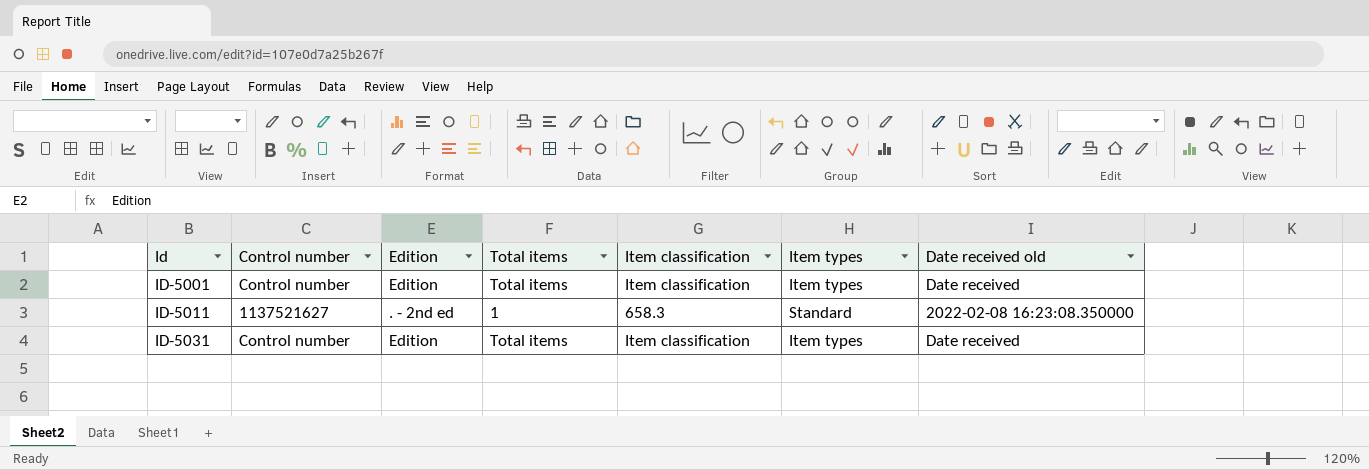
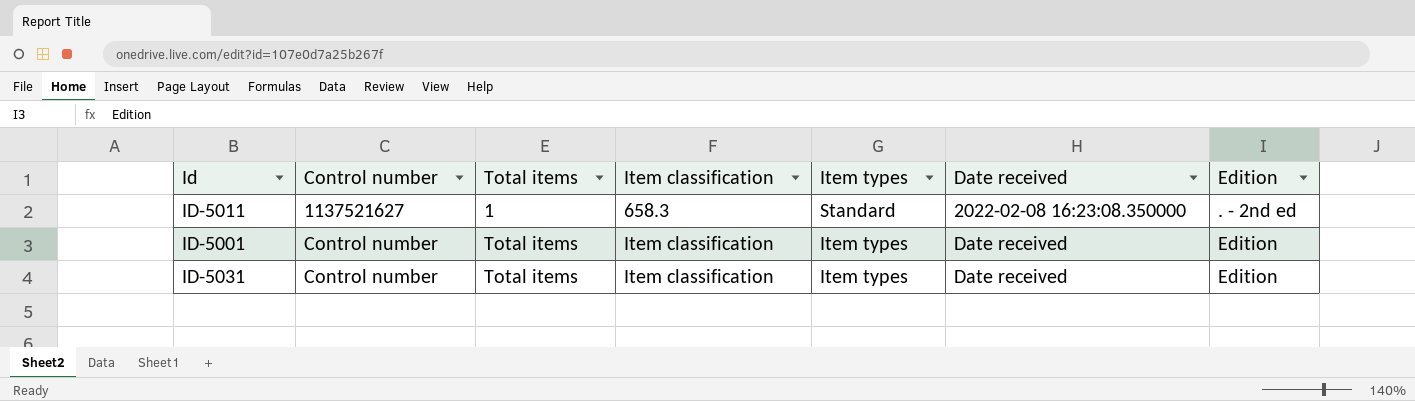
row order: Id ascending -> Control number ascending
column name: Date received old -> Date received
column Edition | position: 3 -> 7

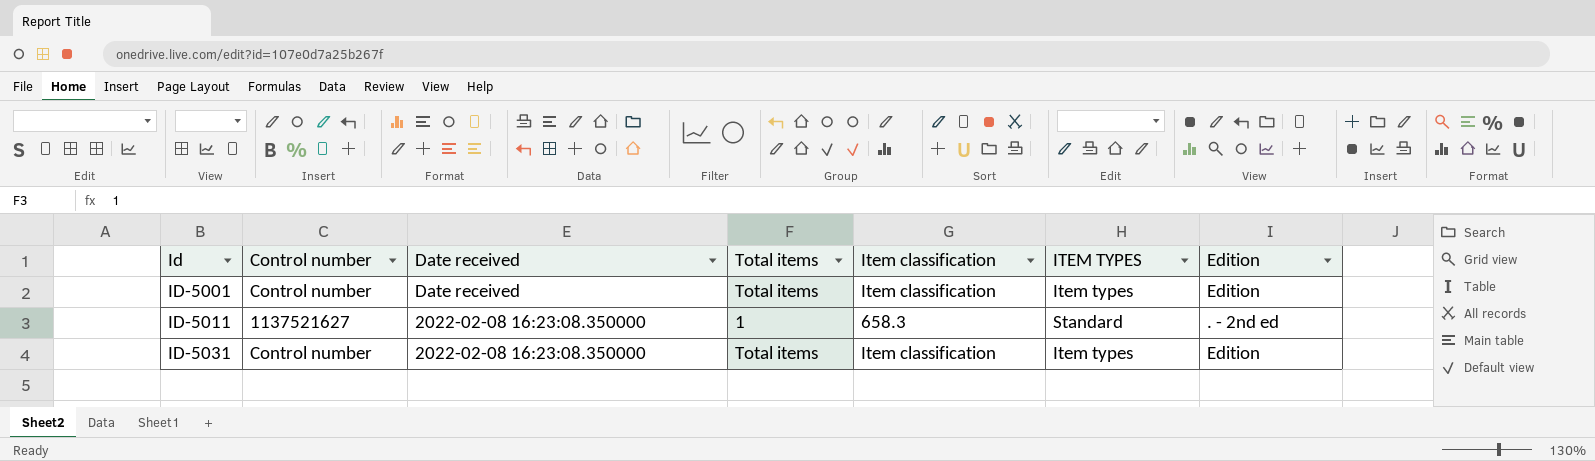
row order: Control number ascending -> Id ascending
column Date received | position: 6 -> 3
column name: Item types -> ITEM TYPES
ID-5031 | Date received: Date received -> 2022-02-08 16:23:08.350000

